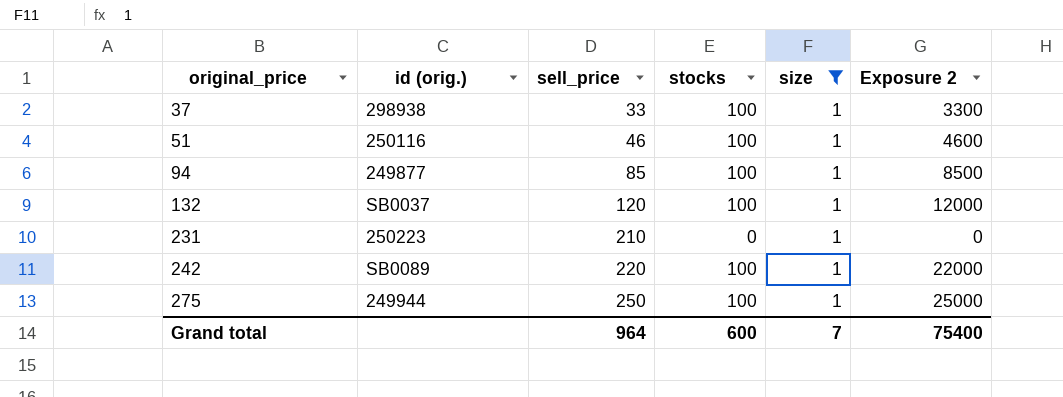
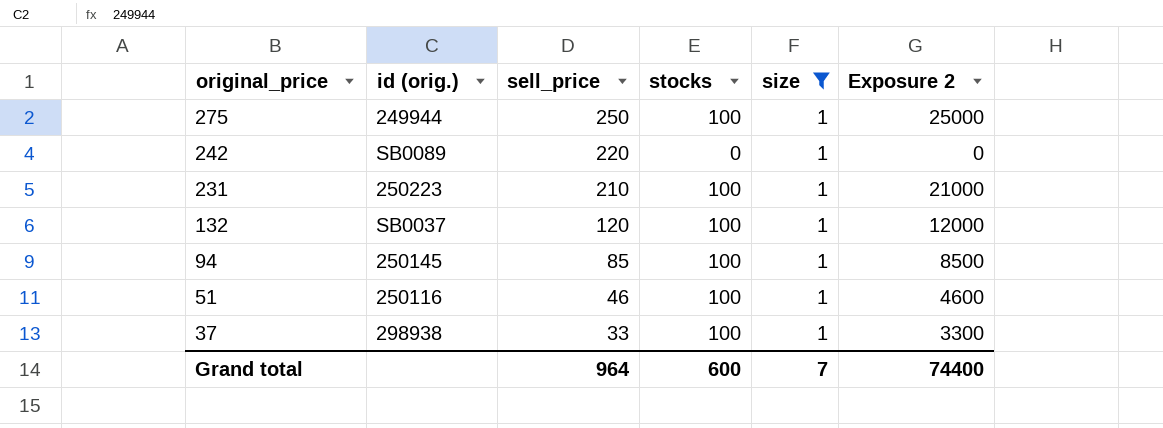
row order: original_price ascending -> original_price descending
242 | stocks: 100 -> 0
242 | Exposure 2: 22000 -> 0
231 | stocks: 0 -> 100
231 | Exposure 2: 0 -> 21000
94 | id (orig.): 249877 -> 250145
Grand total | Exposure 2: 75400 -> 74400

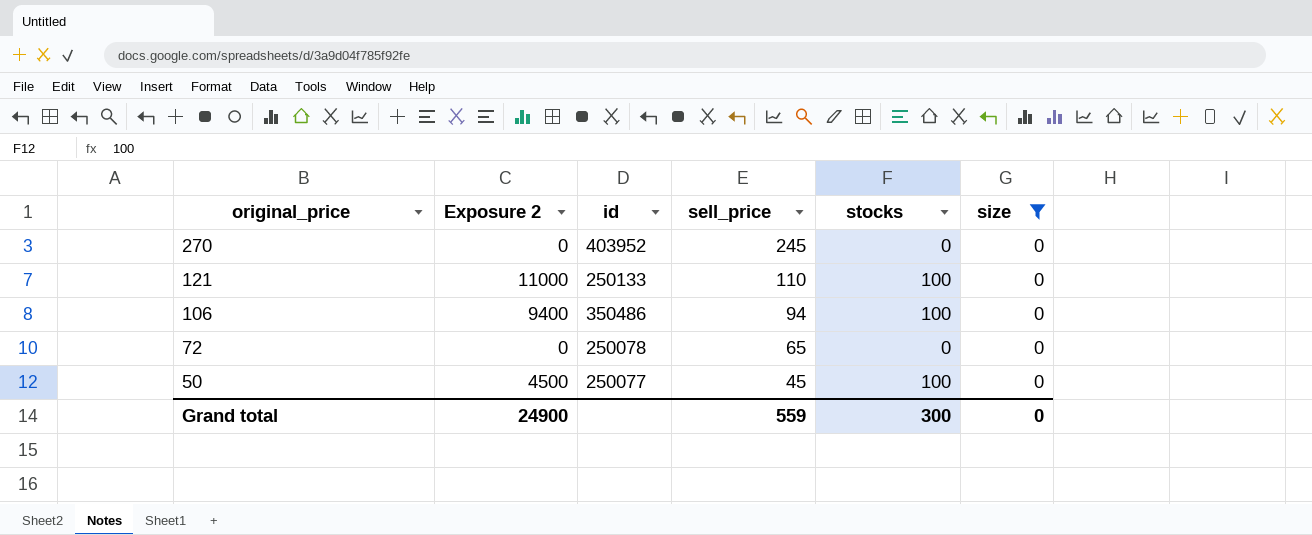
filter: size = 1 -> size = 0
column Exposure 2 | position: 6 -> 2
column name: id (orig.) -> id
Grand total | Exposure 2: 74400 -> 24900
Grand total | sell_price: 964 -> 559
Grand total | stocks: 600 -> 300
Grand total | size: 7 -> 0

